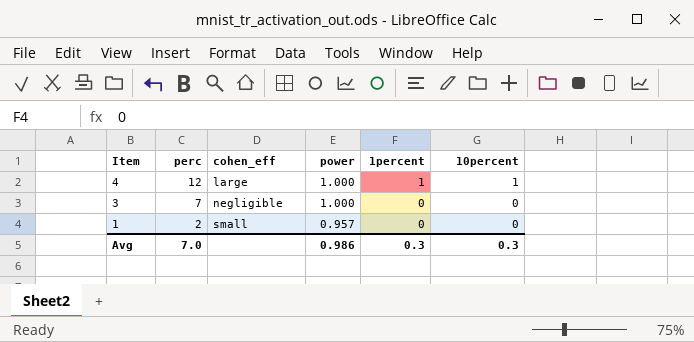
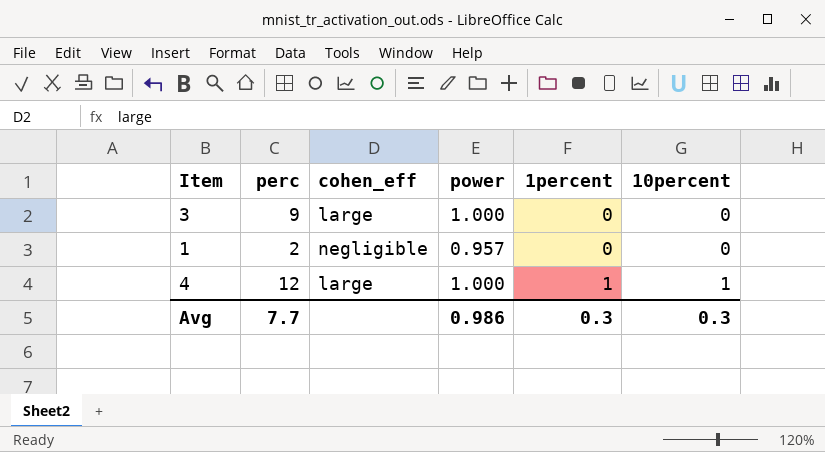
row order: Item descending -> 1percent ascending
3 | perc: 7 -> 9
3 | cohen_eff: negligible -> large
1 | cohen_eff: small -> negligible
Avg | perc: 7.0 -> 7.7

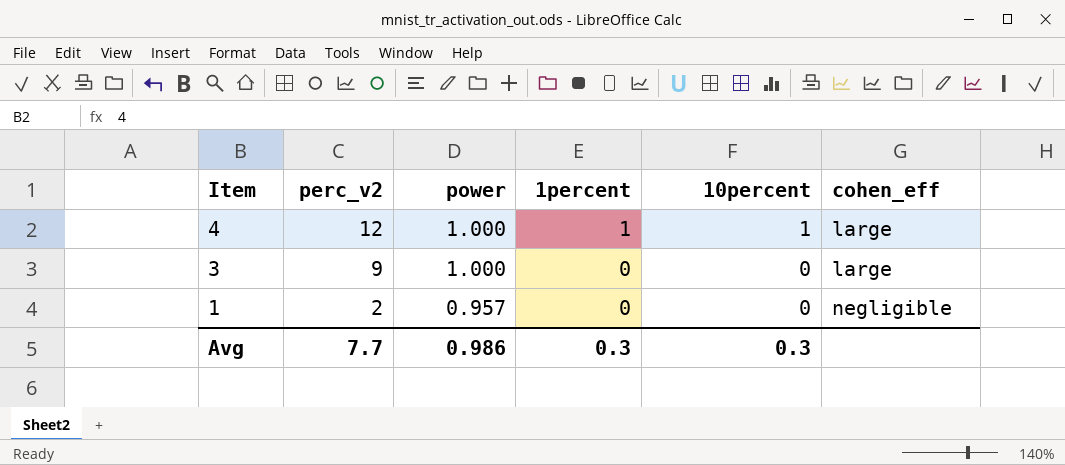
row order: 1percent ascending -> Item descending
column name: perc -> perc_v2
column cohen_eff | position: 3 -> 6

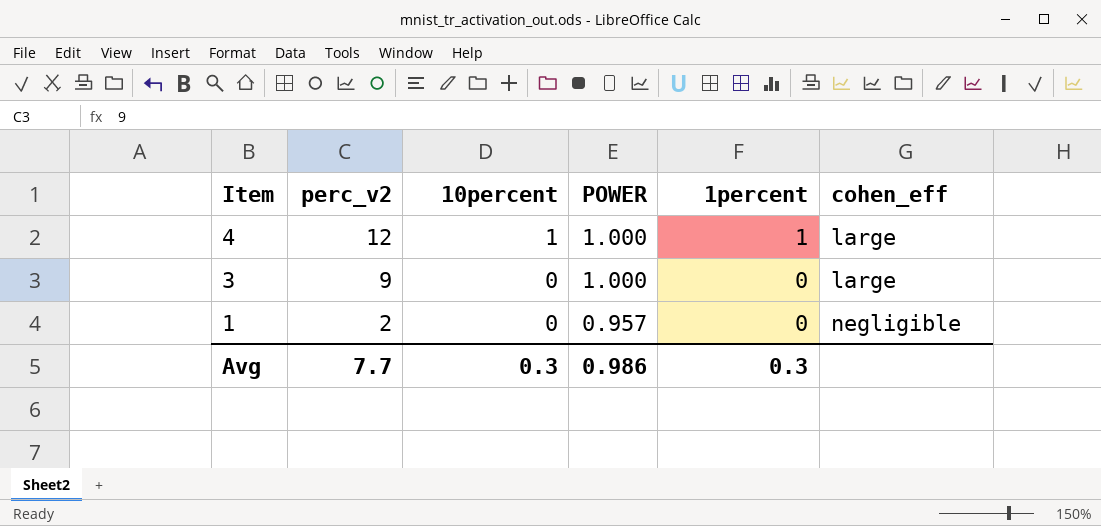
column 10percent | position: 5 -> 3
column name: power -> POWER

